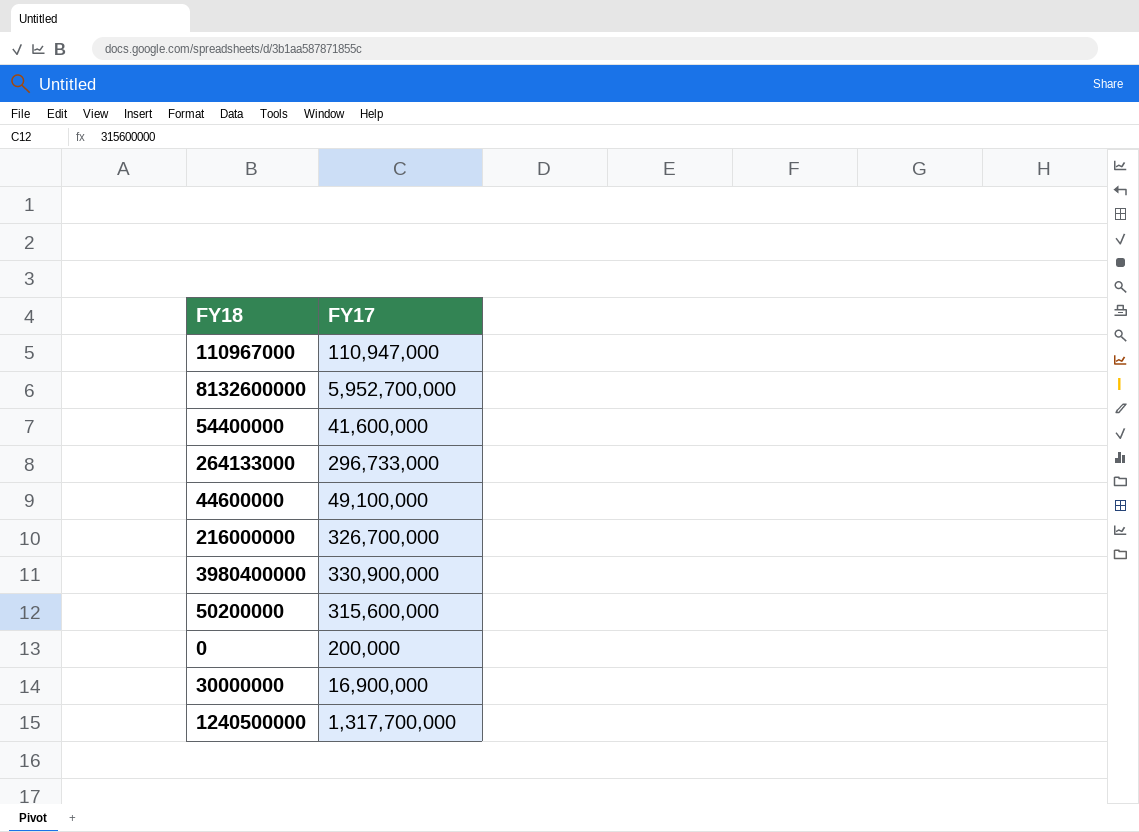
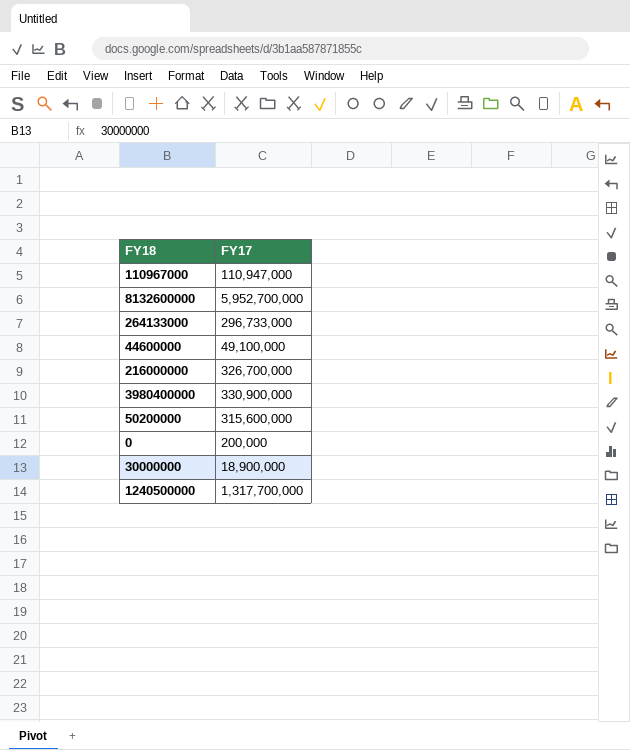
row 54400000: 41,600,000 -> none
30000000 | FY17: 16,900,000 -> 18,900,000

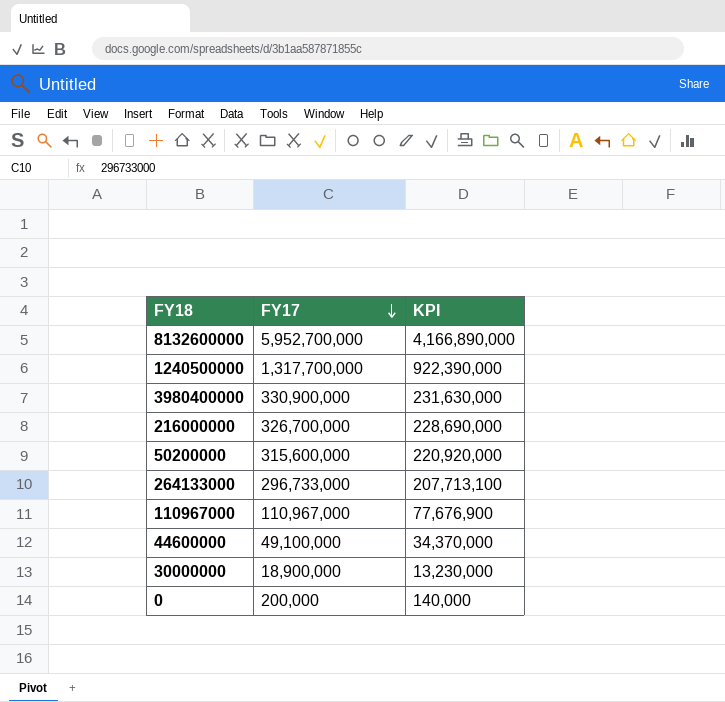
row order: none -> FY17 descending
column KPI | formula: none -> [FY17] * 0.7
110967000 | FY17: 110,947,000 -> 110,967,000

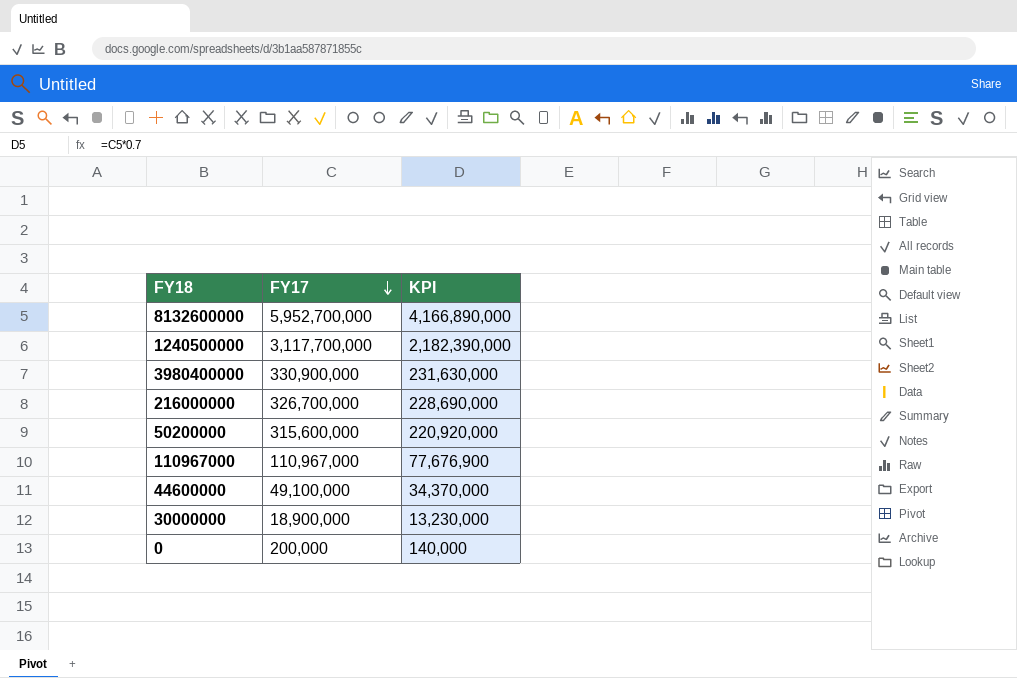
row 264133000: 296,733,000 | 207,713,100 -> none
1240500000 | FY17: 1,317,700,000 -> 3,117,700,000
1240500000 | KPI: 922,390,000 -> 2,182,390,000

